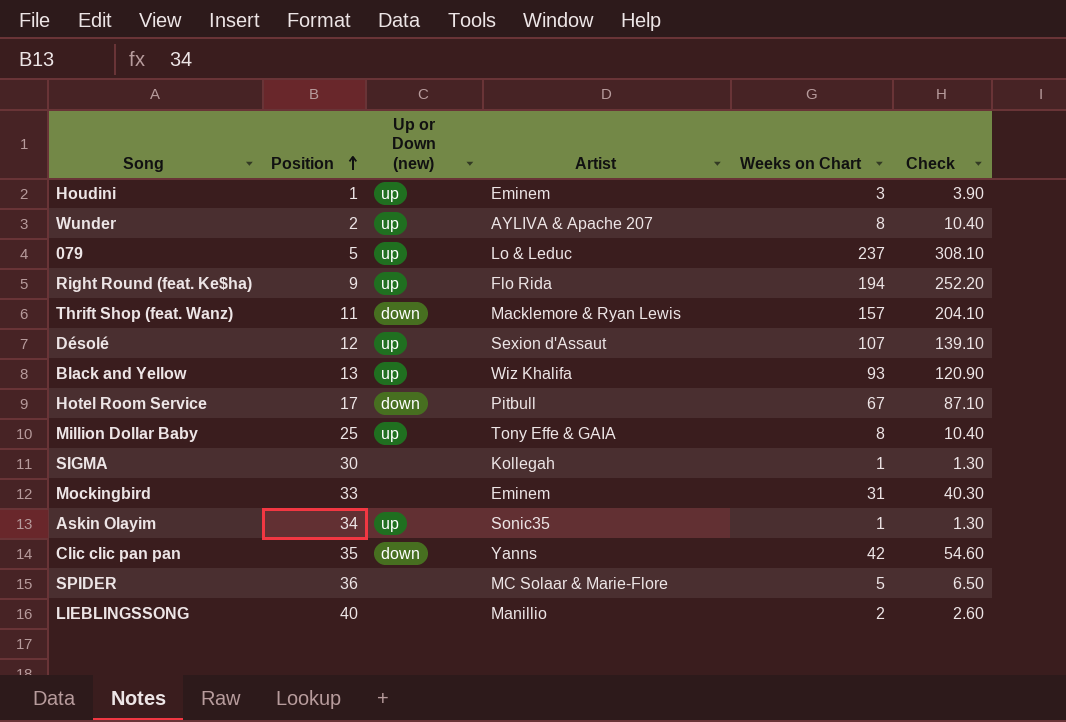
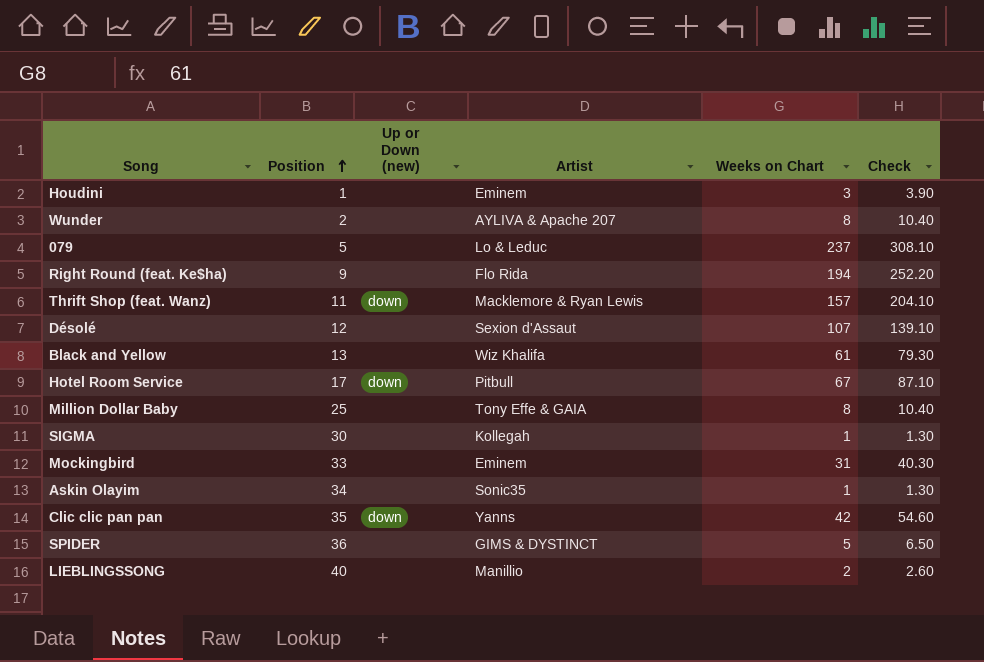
Houdini | Up or Down (new): up -> none
Wunder | Up or Down (new): up -> none
079 | Up or Down (new): up -> none
Right Round (feat. Ke$ha) | Up or Down (new): up -> none
Désolé | Up or Down (new): up -> none
Black and Yellow | Up or Down (new): up -> none
Black and Yellow | Weeks on Chart: 93 -> 61
Black and Yellow | Check: 120.90 -> 79.30
Million Dollar Baby | Up or Down (new): up -> none
Askin Olayim | Up or Down (new): up -> none
SPIDER | Artist: MC Solaar & Marie-Flore -> GIMS & DYSTINCT

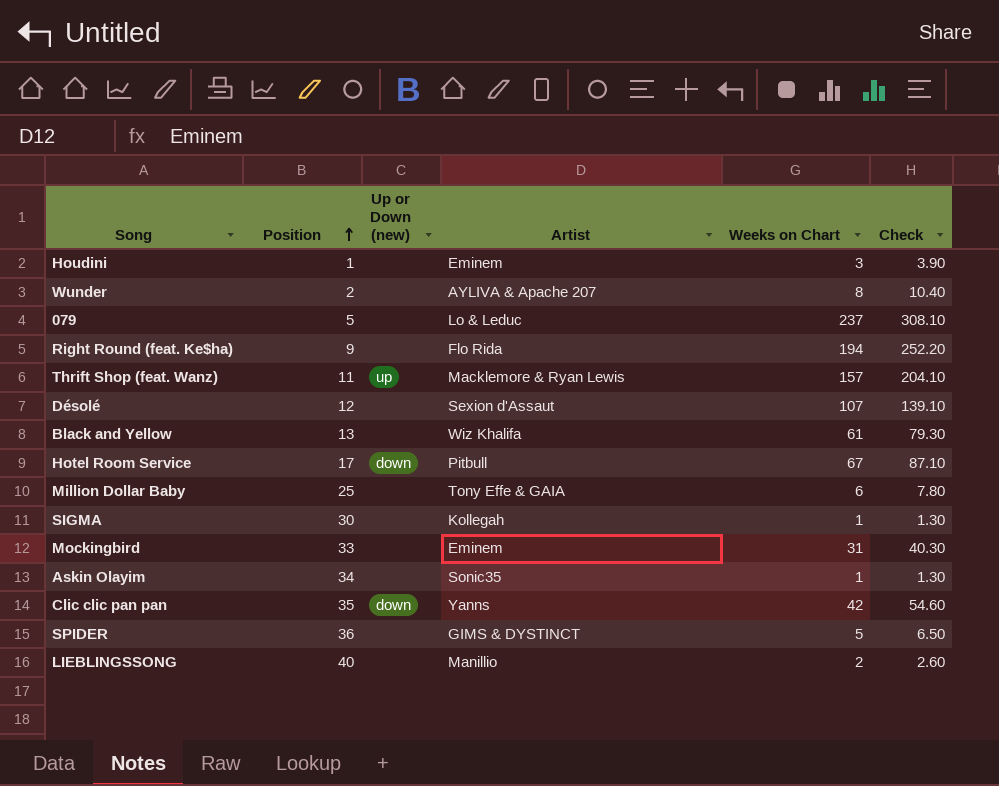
Thrift Shop (feat. Wanz) | Up or Down (new): down -> up
Million Dollar Baby | Weeks on Chart: 8 -> 6
Million Dollar Baby | Check: 10.40 -> 7.80

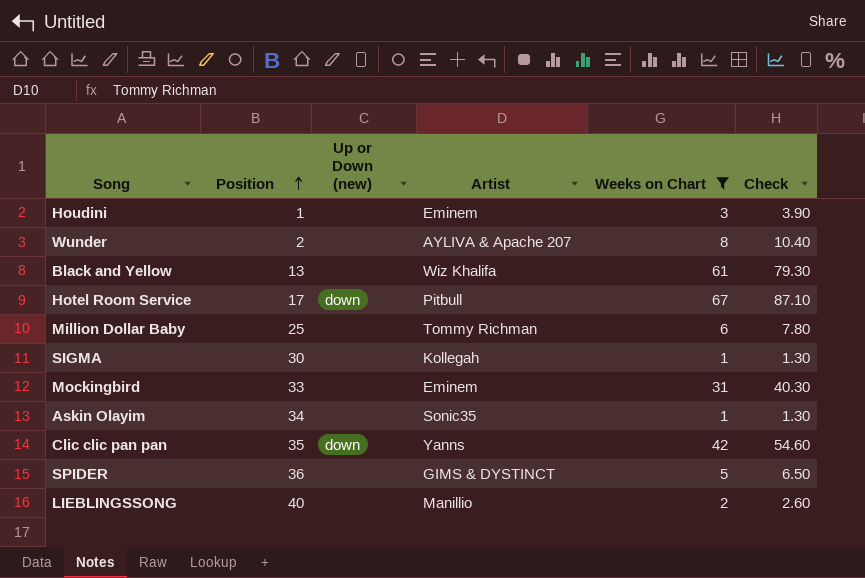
filter: none -> Weeks on Chart <= 67
Million Dollar Baby | Artist: Tony Effe & GAIA -> Tommy Richman

